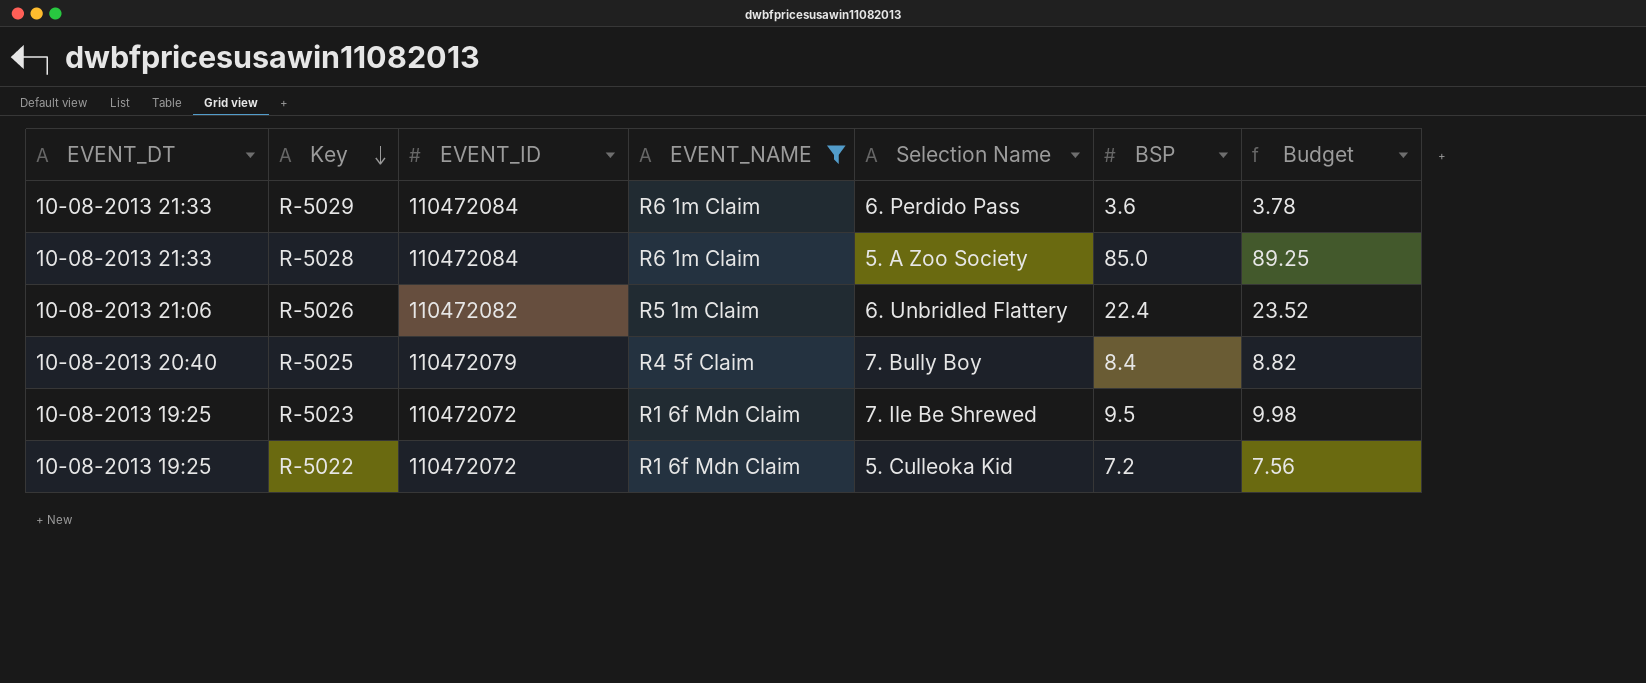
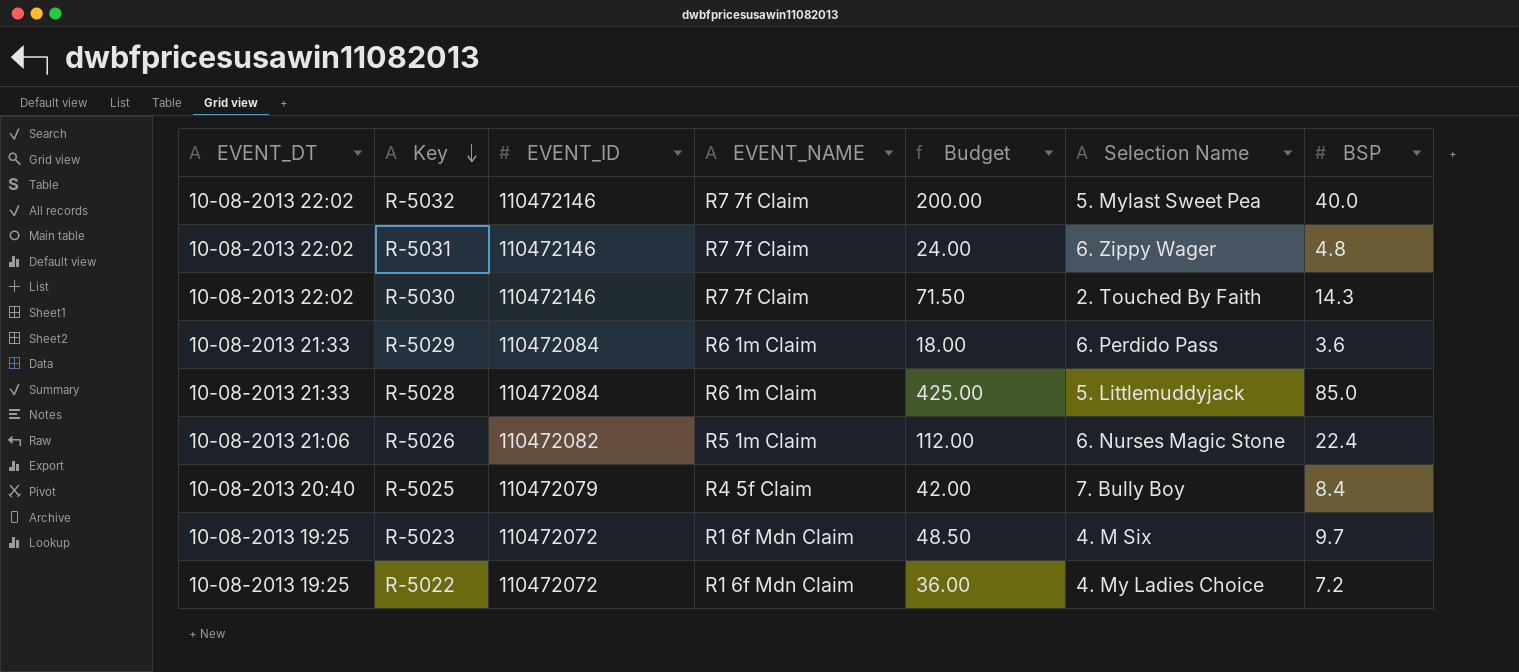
filter: EVENT_NAME != R7 7f Claim -> none
column Budget | formula: [BSP] * 1.05 -> [BSP] * 5
column Budget | position: 7 -> 5
R-5028 | Selection Name: 5. A Zoo Society -> 5. Littlemuddyjack
R-5026 | Selection Name: 6. Unbridled Flattery -> 6. Nurses Magic Stone
R-5023 | Selection Name: 7. Ile Be Shrewed -> 4. M Six
R-5023 | BSP: 9.5 -> 9.7
R-5022 | Selection Name: 5. Culleoka Kid -> 4. My Ladies Choice

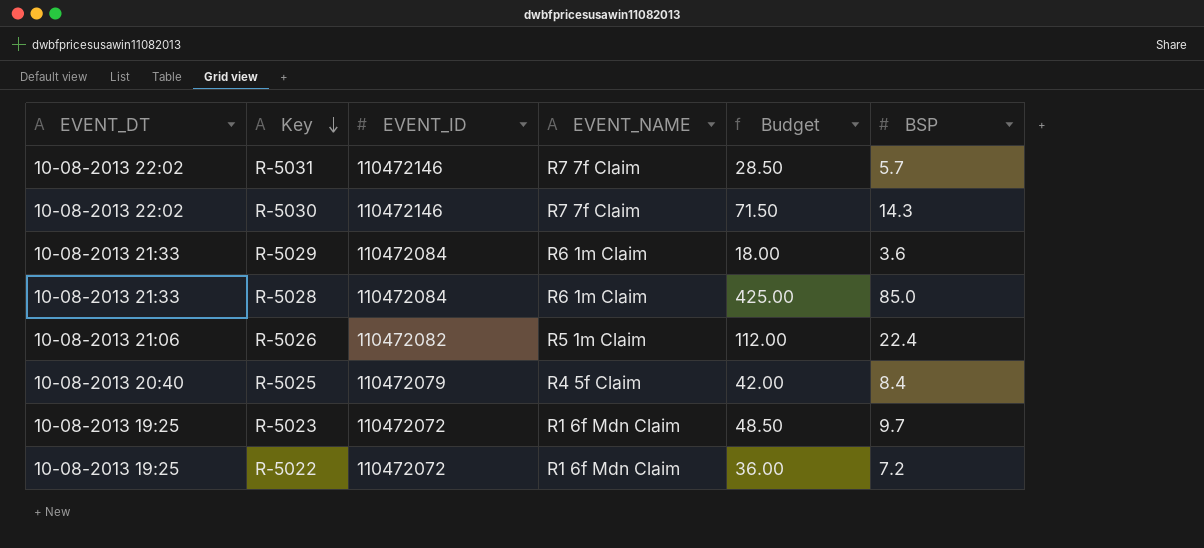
column Selection Name | position: 6 -> none
row R-5032: 10-08-2013 22:02 | 110472146 | R7 7f Claim | 200.00 | 5. Mylast Sweet Pea | 40.0 -> none
R-5031 | Budget: 24.00 -> 28.50
R-5031 | BSP: 4.8 -> 5.7

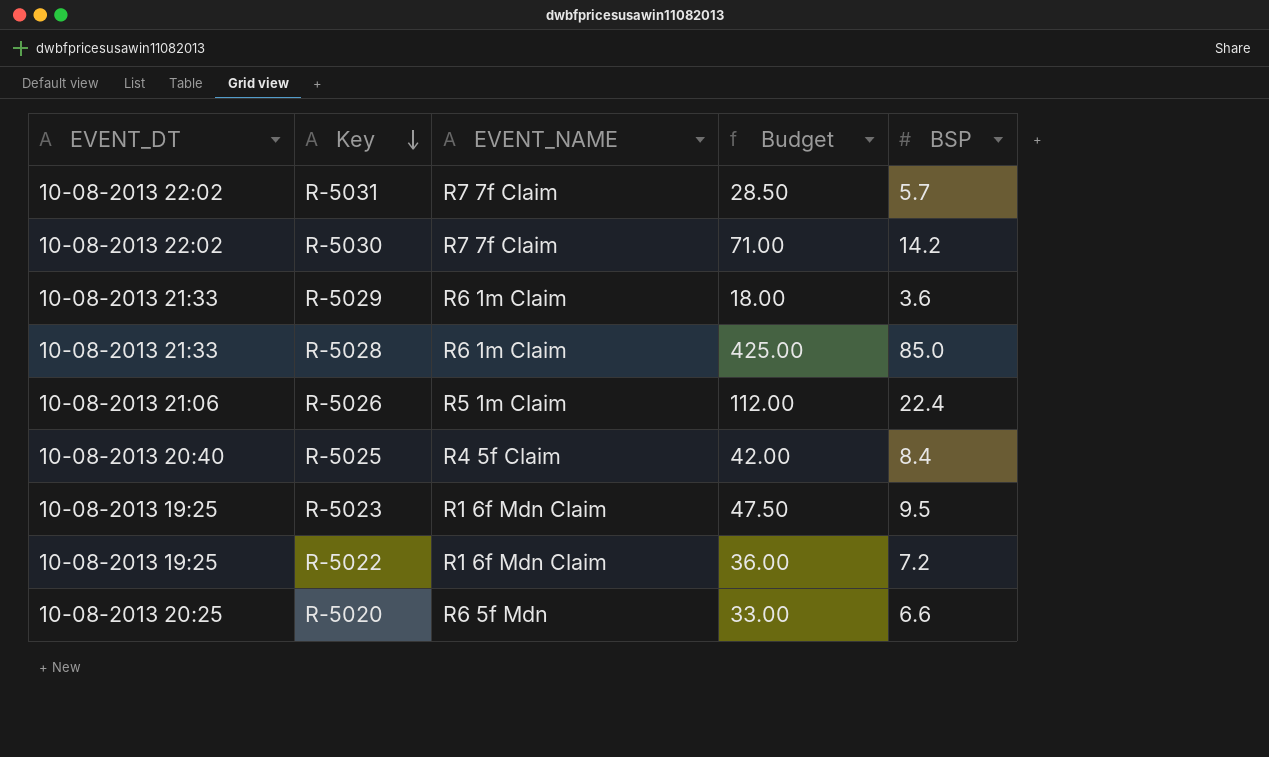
column EVENT_ID | position: 3 -> none
R-5030 | Budget: 71.50 -> 71.00
R-5030 | BSP: 14.3 -> 14.2
R-5023 | Budget: 48.50 -> 47.50
R-5023 | BSP: 9.7 -> 9.5
row R-5020: none -> 10-08-2013 20:25 | R6 5f Mdn | 33.00 | 6.6

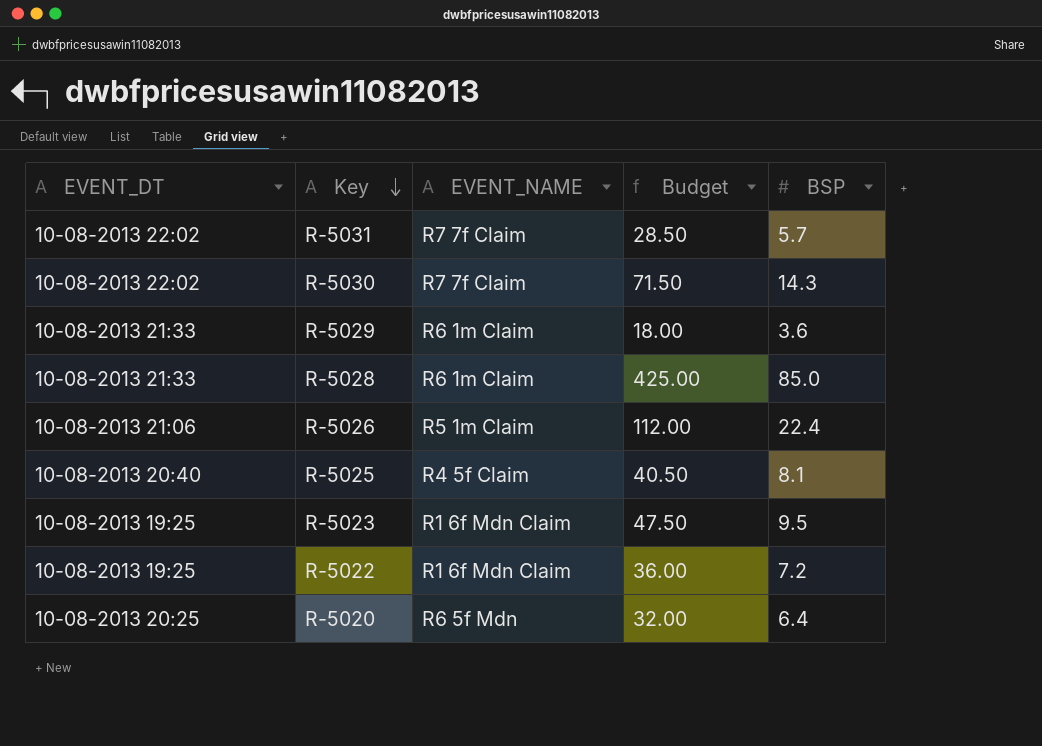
R-5030 | Budget: 71.00 -> 71.50
R-5030 | BSP: 14.2 -> 14.3
R-5025 | Budget: 42.00 -> 40.50
R-5025 | BSP: 8.4 -> 8.1
R-5020 | Budget: 33.00 -> 32.00
R-5020 | BSP: 6.6 -> 6.4

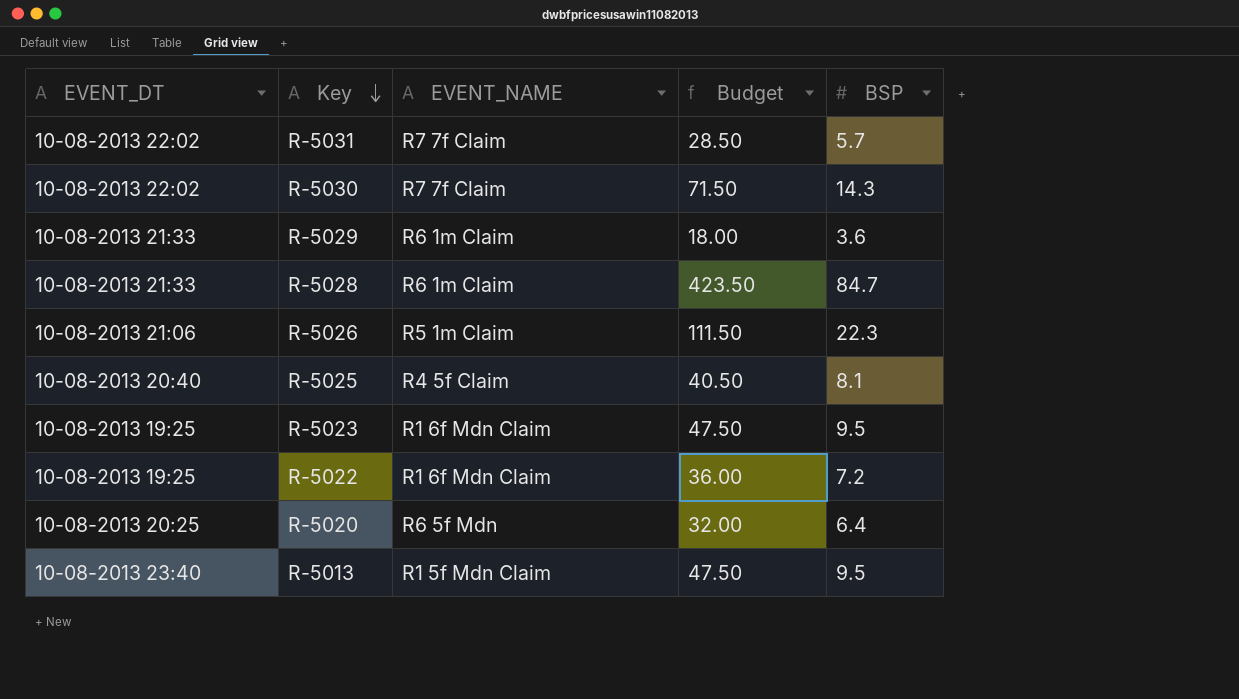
R-5028 | Budget: 425.00 -> 423.50
R-5028 | BSP: 85.0 -> 84.7
R-5026 | Budget: 112.00 -> 111.50
R-5026 | BSP: 22.4 -> 22.3
row R-5013: none -> 10-08-2013 23:40 | R1 5f Mdn Claim | 47.50 | 9.5

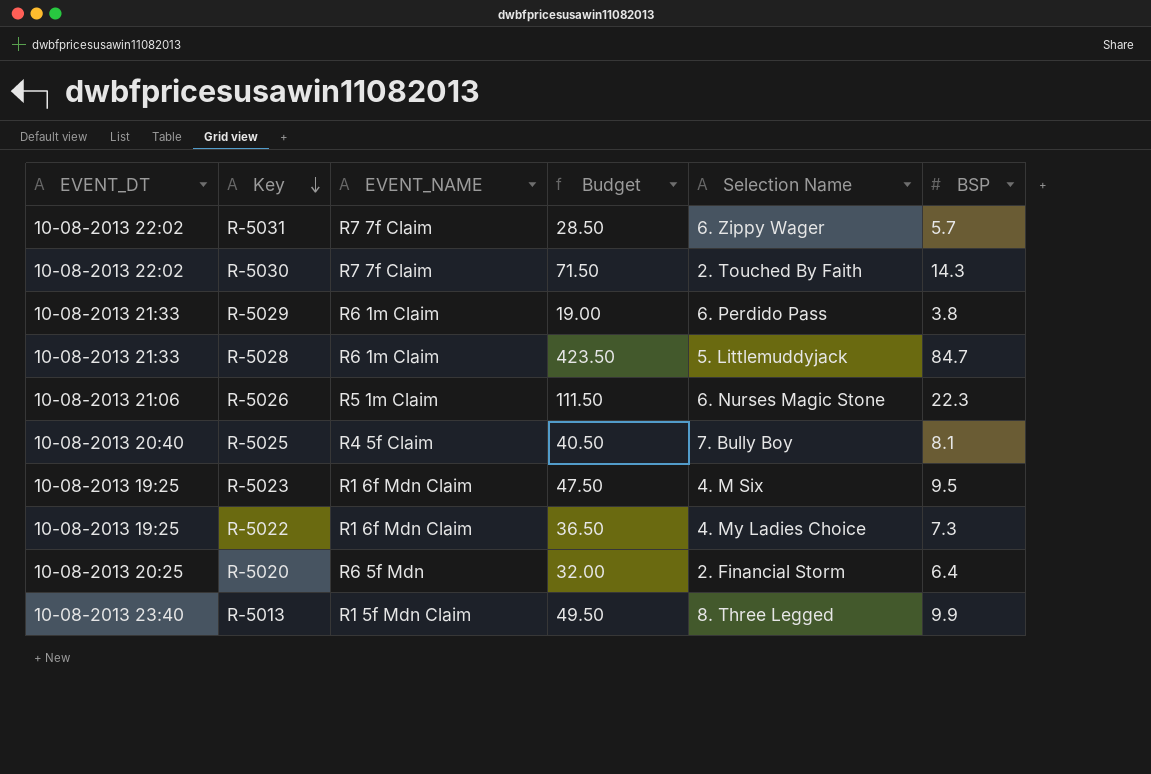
column Selection Name | position: none -> 5
R-5029 | Budget: 18.00 -> 19.00
R-5029 | BSP: 3.6 -> 3.8
R-5022 | Budget: 36.00 -> 36.50
R-5022 | BSP: 7.2 -> 7.3
R-5013 | Budget: 47.50 -> 49.50
R-5013 | BSP: 9.5 -> 9.9

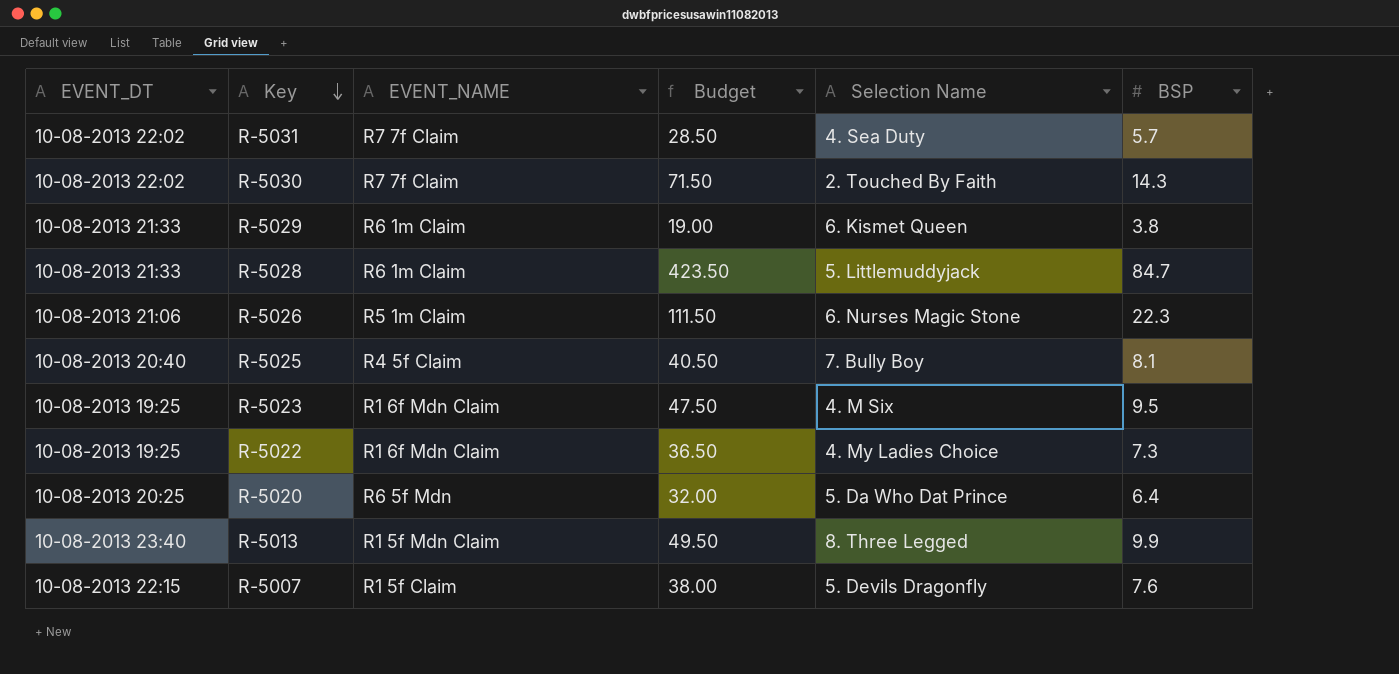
R-5031 | Selection Name: 6. Zippy Wager -> 4. Sea Duty
R-5029 | Selection Name: 6. Perdido Pass -> 6. Kismet Queen
R-5020 | Selection Name: 2. Financial Storm -> 5. Da Who Dat Prince
row R-5007: none -> 10-08-2013 22:15 | R1 5f Claim | 38.00 | 5. Devils Dragonfly | 7.6

